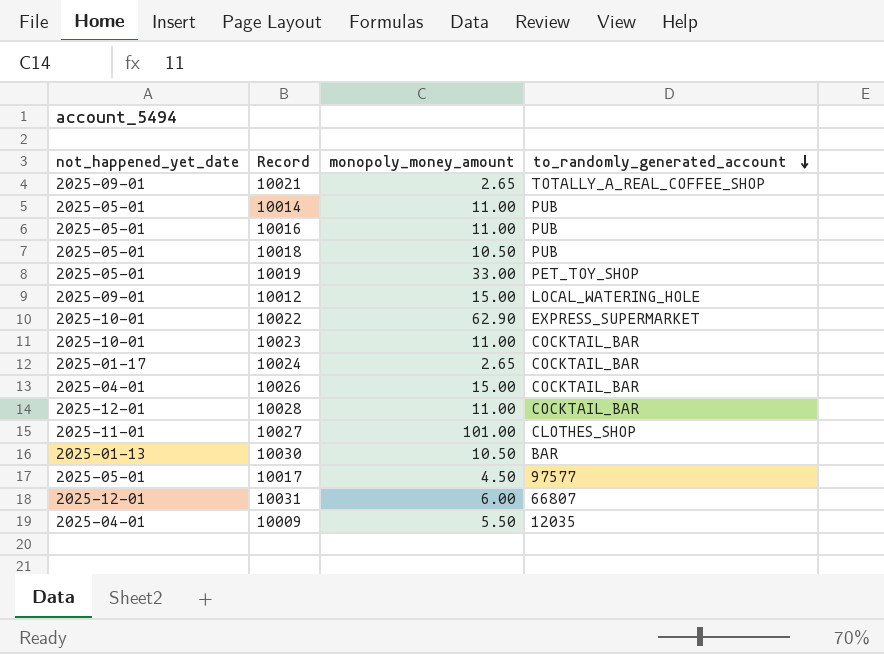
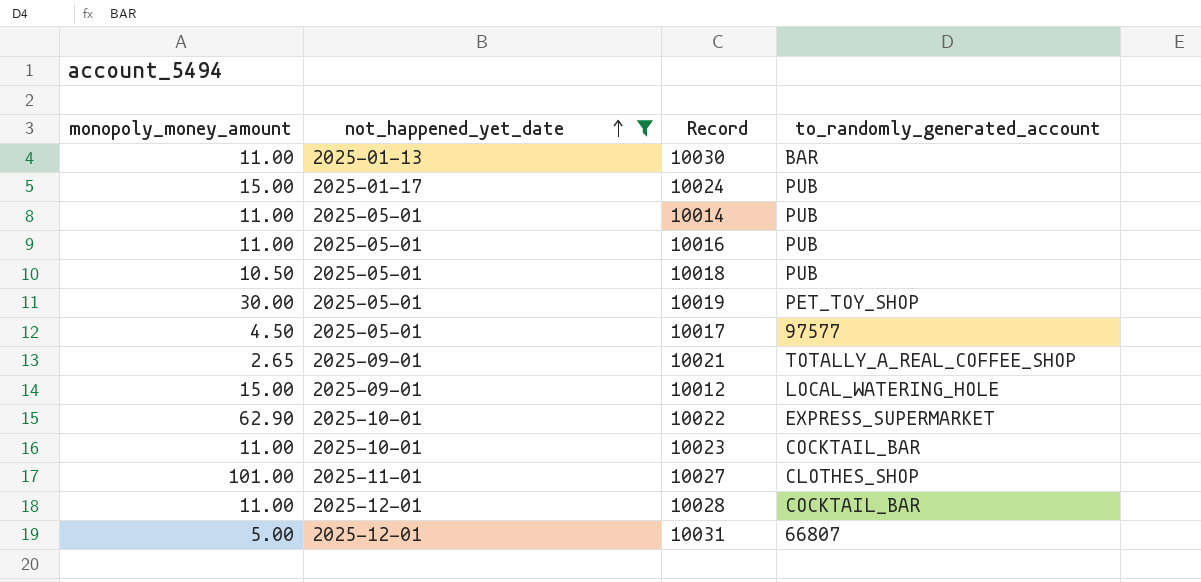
filter: none -> not_happened_yet_date != 2025-04-01
row order: to_randomly_generated_account descending -> not_happened_yet_date ascending
column monopoly_money_amount | position: 3 -> 1
10030 | monopoly_money_amount: 10.50 -> 11.00
10024 | monopoly_money_amount: 2.65 -> 15.00
10024 | to_randomly_generated_account: COCKTAIL_BAR -> PUB
10019 | monopoly_money_amount: 33.00 -> 30.00
10031 | monopoly_money_amount: 6.00 -> 5.00

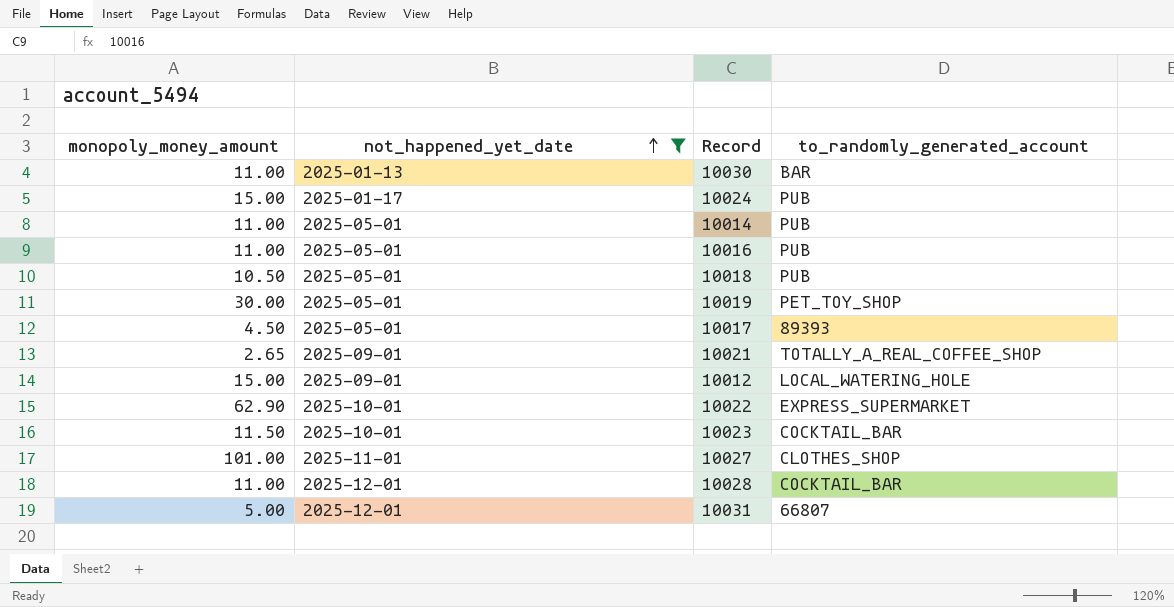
10017 | to_randomly_generated_account: 97577 -> 89393
10023 | monopoly_money_amount: 11.00 -> 11.50

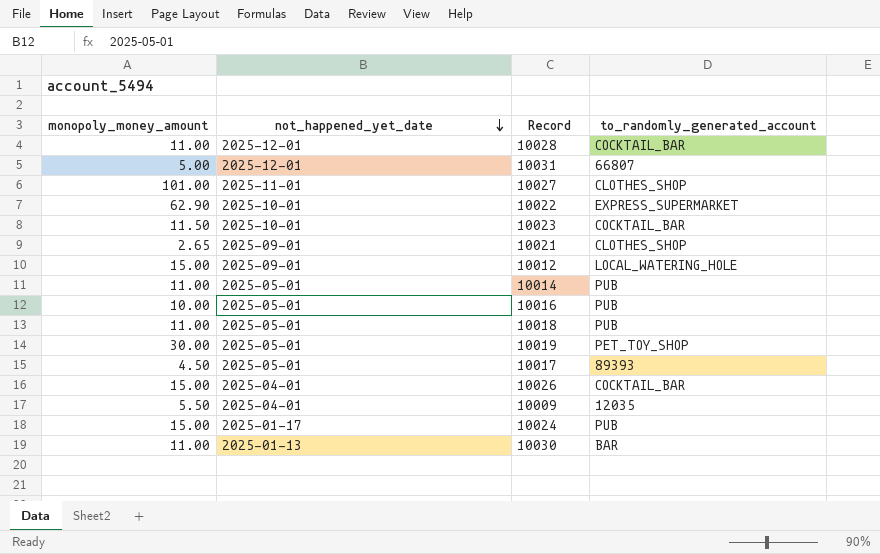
filter: not_happened_yet_date != 2025-04-01 -> none
row order: not_happened_yet_date ascending -> not_happened_yet_date descending
10021 | to_randomly_generated_account: TOTALLY_A_REAL_COFFEE_SHOP -> CLOTHES_SHOP
10016 | monopoly_money_amount: 11.00 -> 10.00
10018 | monopoly_money_amount: 10.50 -> 11.00

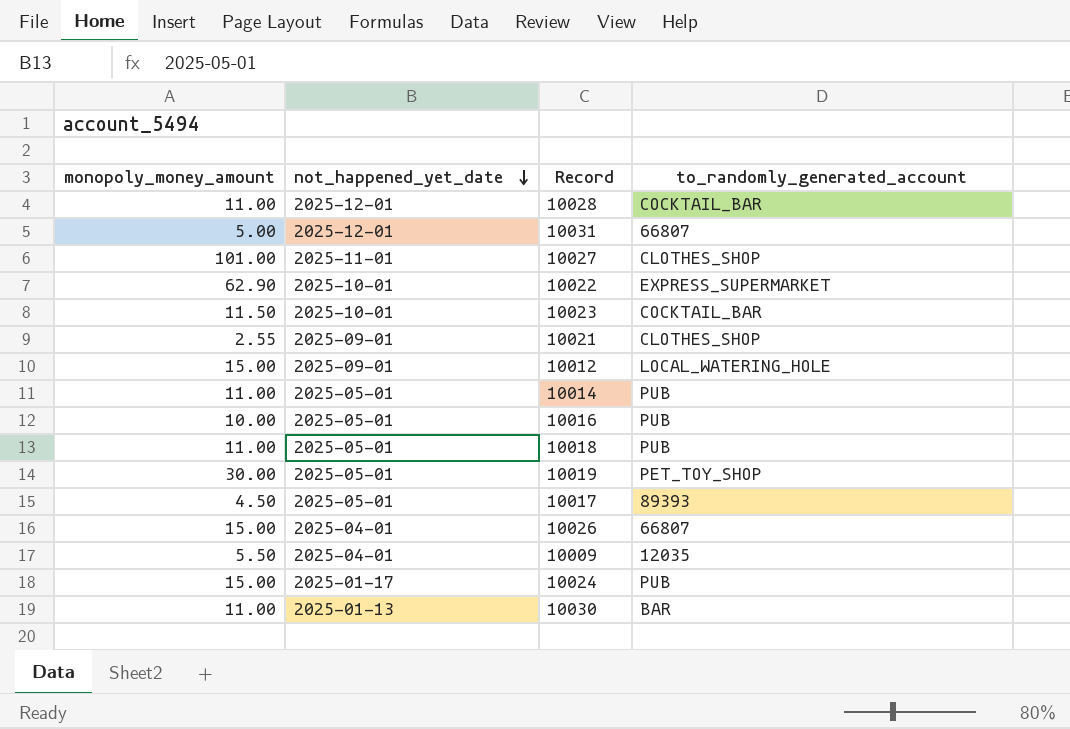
10021 | monopoly_money_amount: 2.65 -> 2.55
10026 | to_randomly_generated_account: COCKTAIL_BAR -> 66807

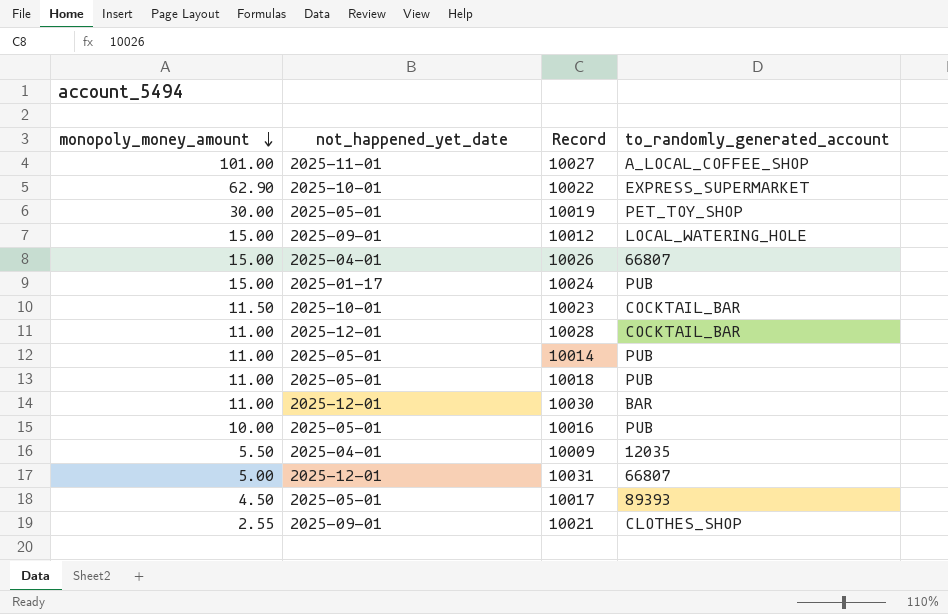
row order: not_happened_yet_date descending -> monopoly_money_amount descending
10027 | to_randomly_generated_account: CLOTHES_SHOP -> A_LOCAL_COFFEE_SHOP
10030 | not_happened_yet_date: 2025-01-13 -> 2025-12-01

